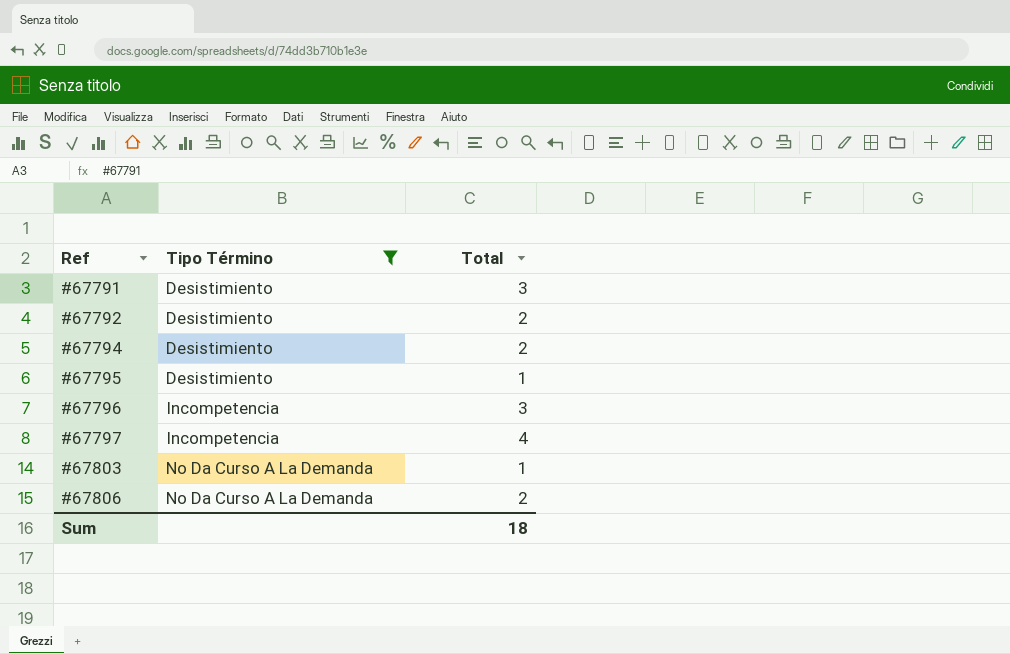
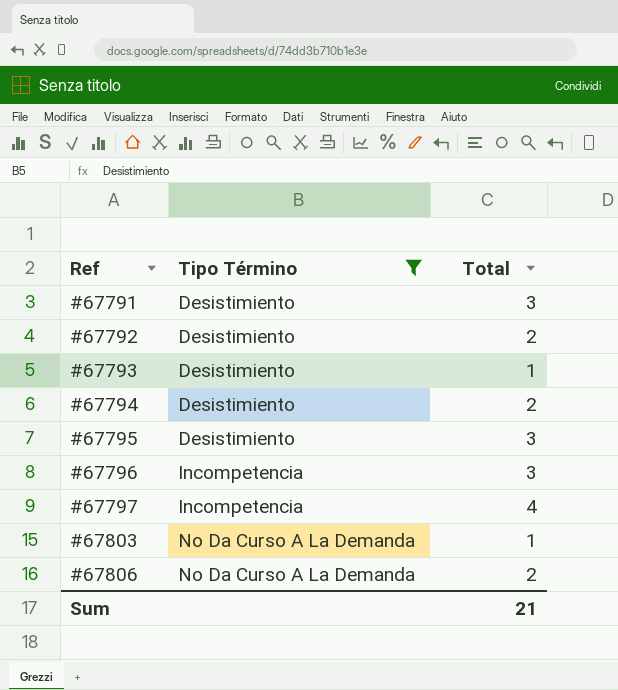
row #67793: none -> Desistimiento | 1
#67795 | Total: 1 -> 3
Sum | Total: 18 -> 21

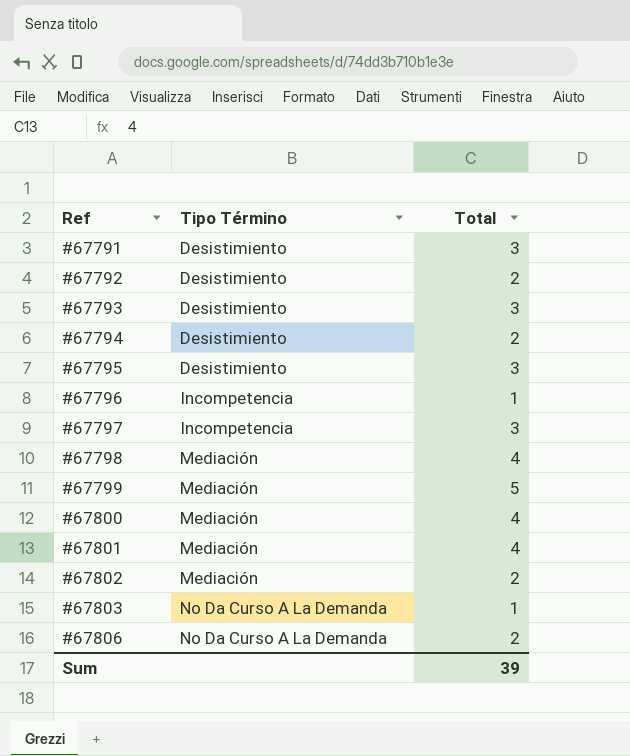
filter: Tipo Término != Mediación -> none
#67793 | Total: 1 -> 3
#67796 | Total: 3 -> 1
#67797 | Total: 4 -> 3
Sum | Total: 21 -> 39

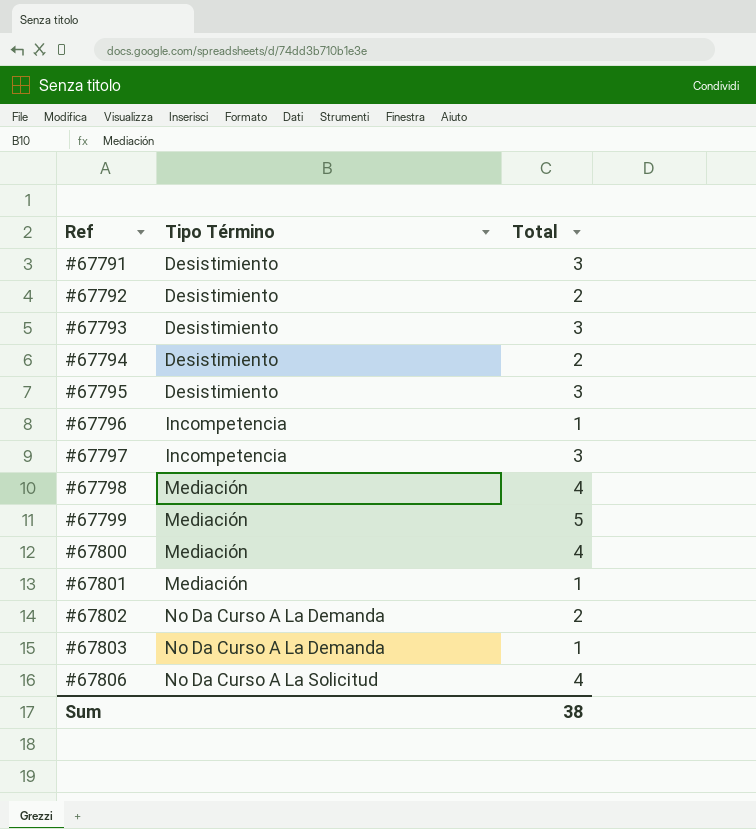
#67801 | Total: 4 -> 1
#67802 | Tipo Término: Mediación -> No Da Curso A La Demanda
#67806 | Tipo Término: No Da Curso A La Demanda -> No Da Curso A La Solicitud
#67806 | Total: 2 -> 4
Sum | Total: 39 -> 38

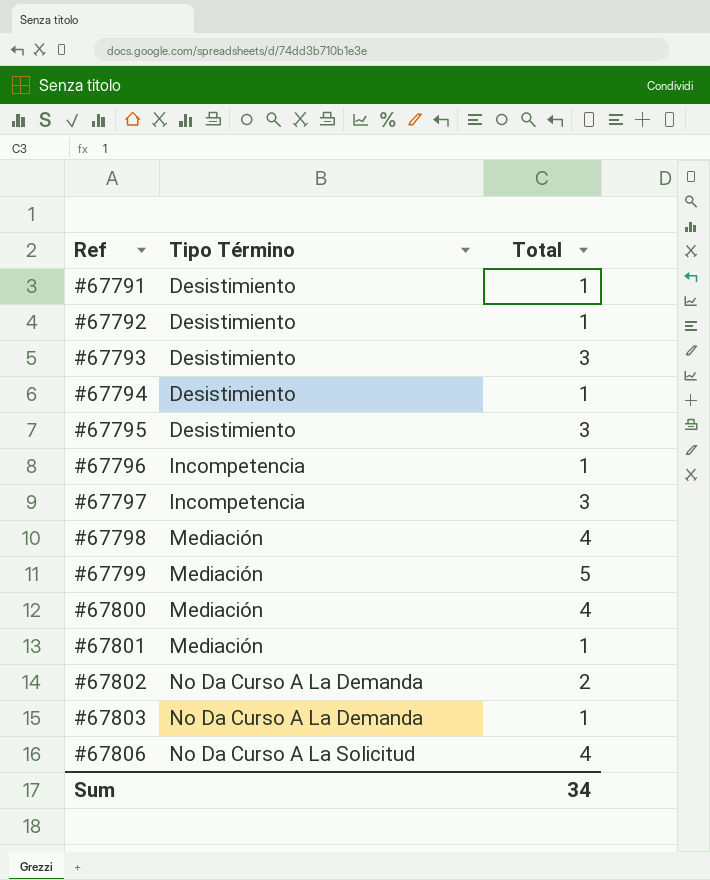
#67791 | Total: 3 -> 1
#67792 | Total: 2 -> 1
#67794 | Total: 2 -> 1
Sum | Total: 38 -> 34

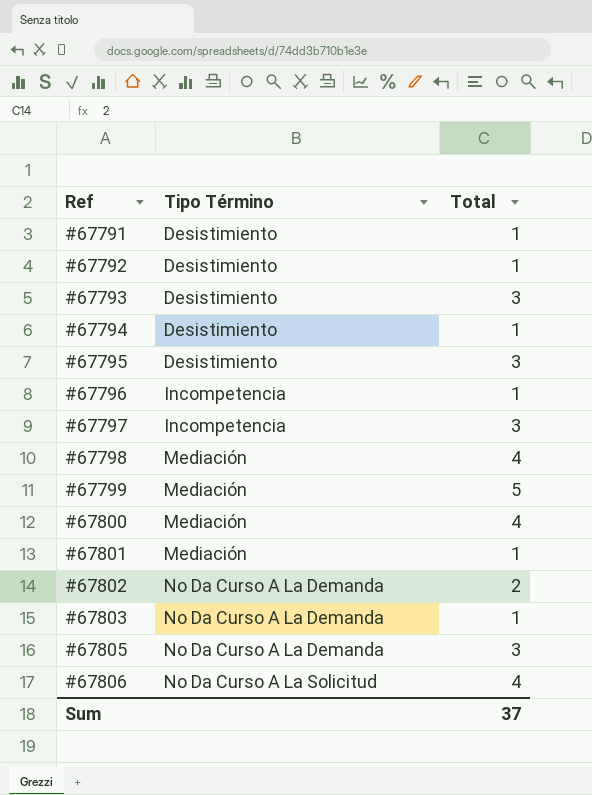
row #67805: none -> No Da Curso A La Demanda | 3
Sum | Total: 34 -> 37

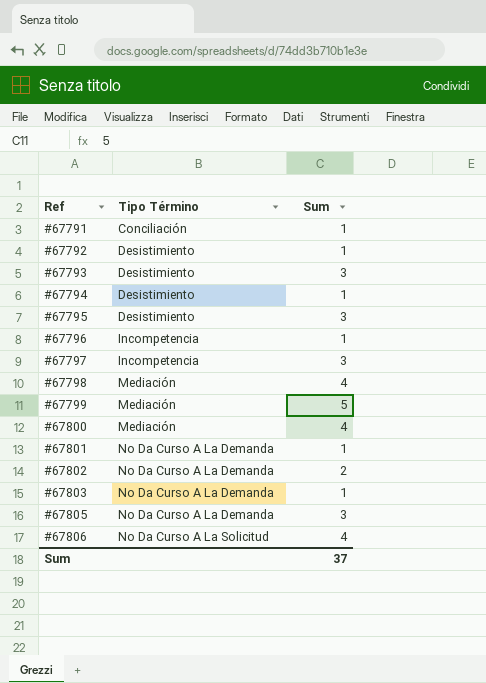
column name: Total -> Sum
#67791 | Tipo Término: Desistimiento -> Conciliación
#67801 | Tipo Término: Mediación -> No Da Curso A La Demanda

